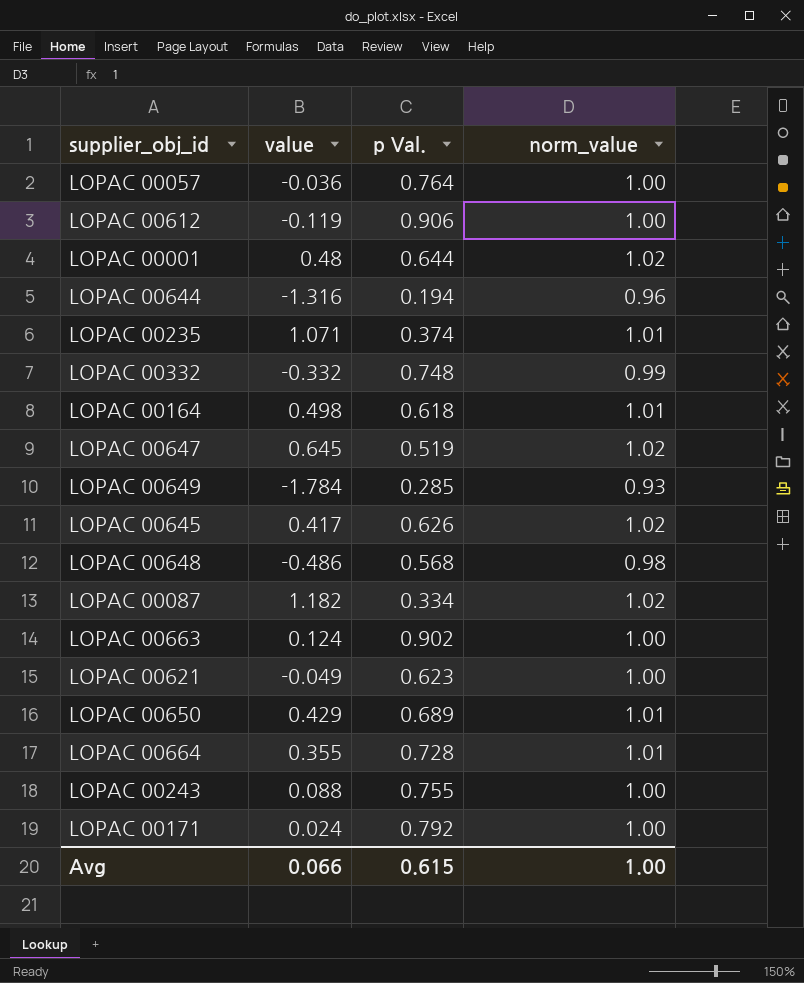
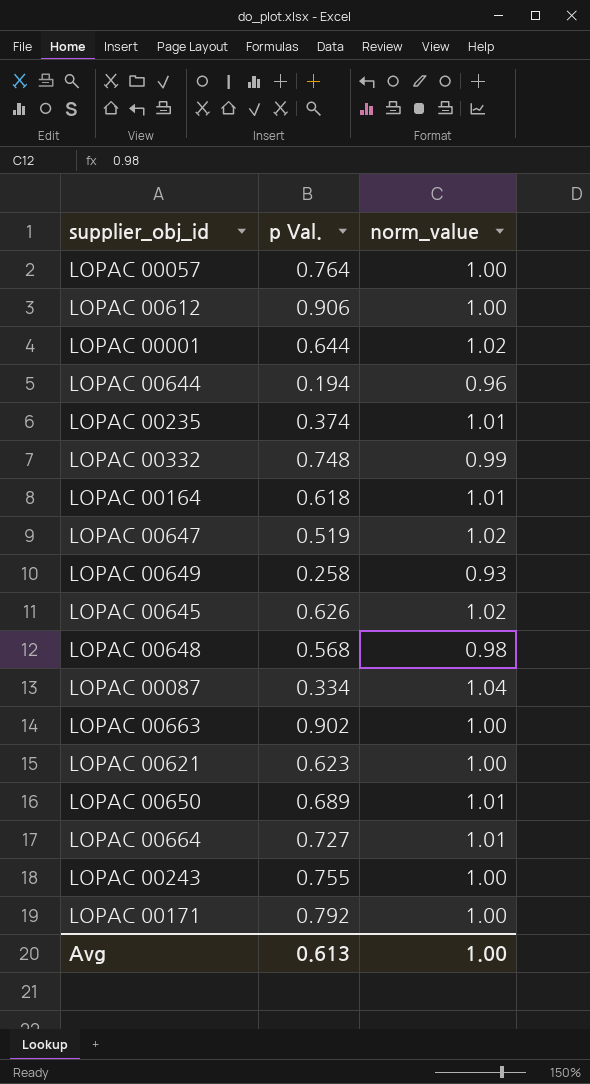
column value | position: 2 -> none
LOPAC 00649 | p Val.: 0.285 -> 0.258
LOPAC 00087 | norm_value: 1.02 -> 1.04
LOPAC 00664 | p Val.: 0.728 -> 0.727
Avg | p Val.: 0.615 -> 0.613

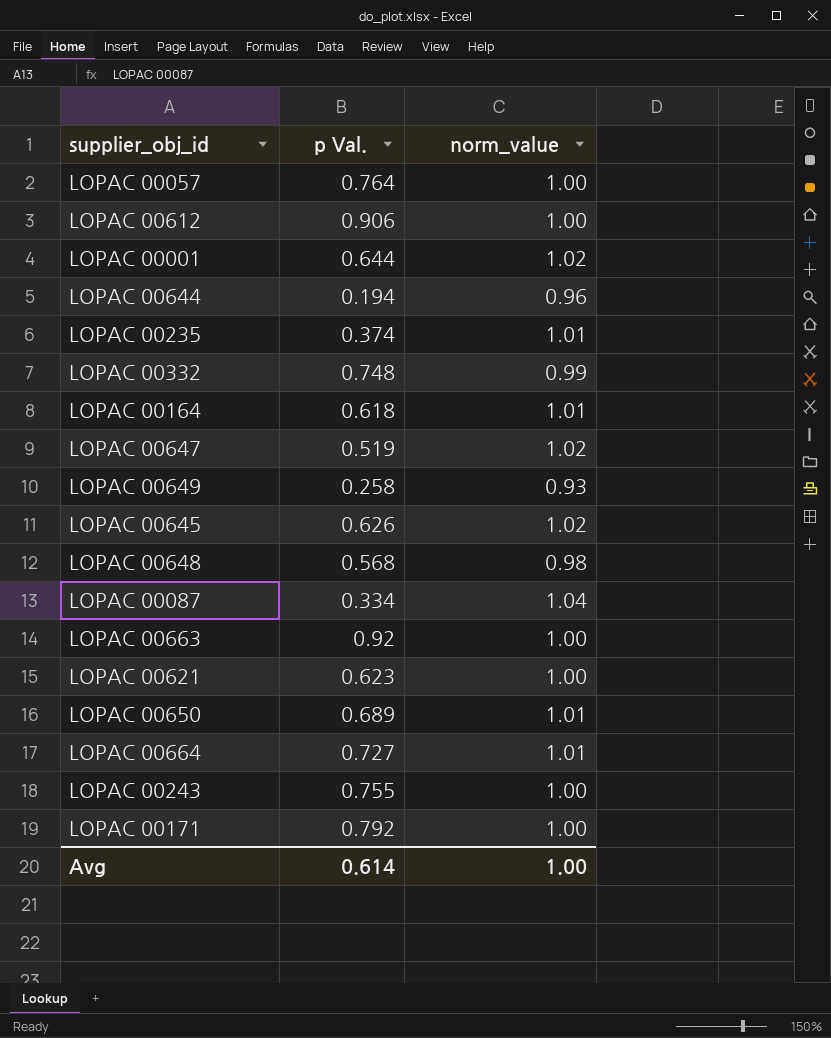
LOPAC 00663 | p Val.: 0.902 -> 0.92
Avg | p Val.: 0.613 -> 0.614

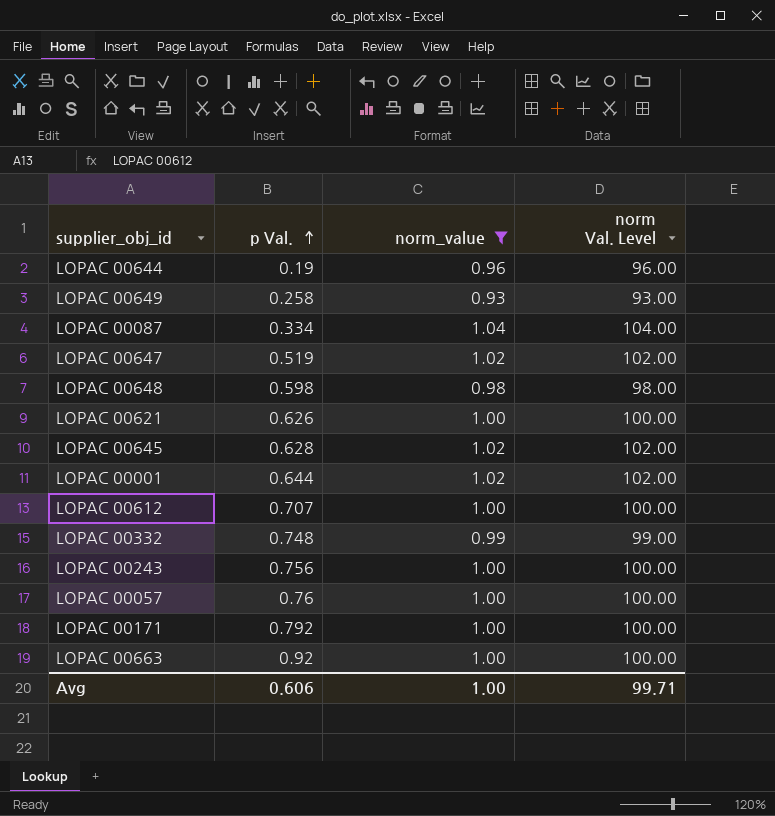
filter: none -> norm_value != 1.01
row order: none -> p Val. ascending
column norm Val. Level | formula: none -> [norm_value] * 100
LOPAC 00644 | p Val.: 0.194 -> 0.19
LOPAC 00648 | p Val.: 0.568 -> 0.598
LOPAC 00621 | p Val.: 0.623 -> 0.626
LOPAC 00645 | p Val.: 0.626 -> 0.628
LOPAC 00612 | p Val.: 0.906 -> 0.707
LOPAC 00243 | p Val.: 0.755 -> 0.756
LOPAC 00057 | p Val.: 0.764 -> 0.76
Avg | p Val.: 0.614 -> 0.606

